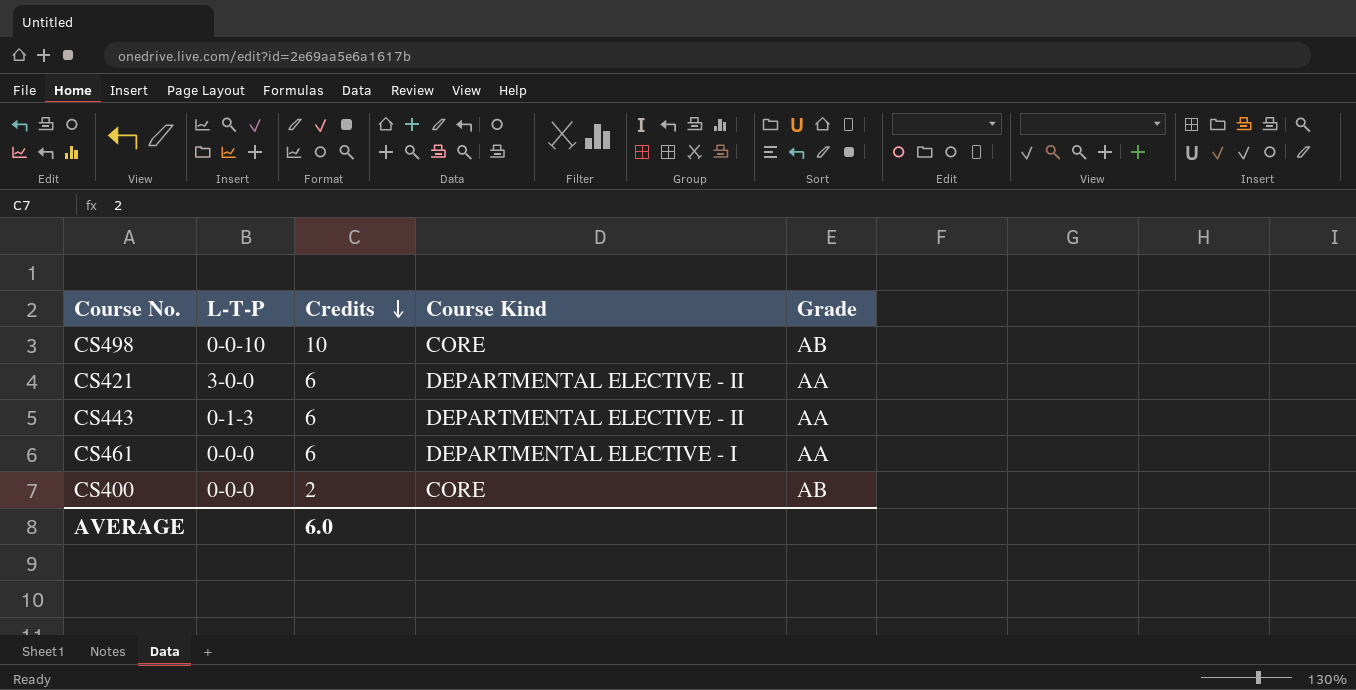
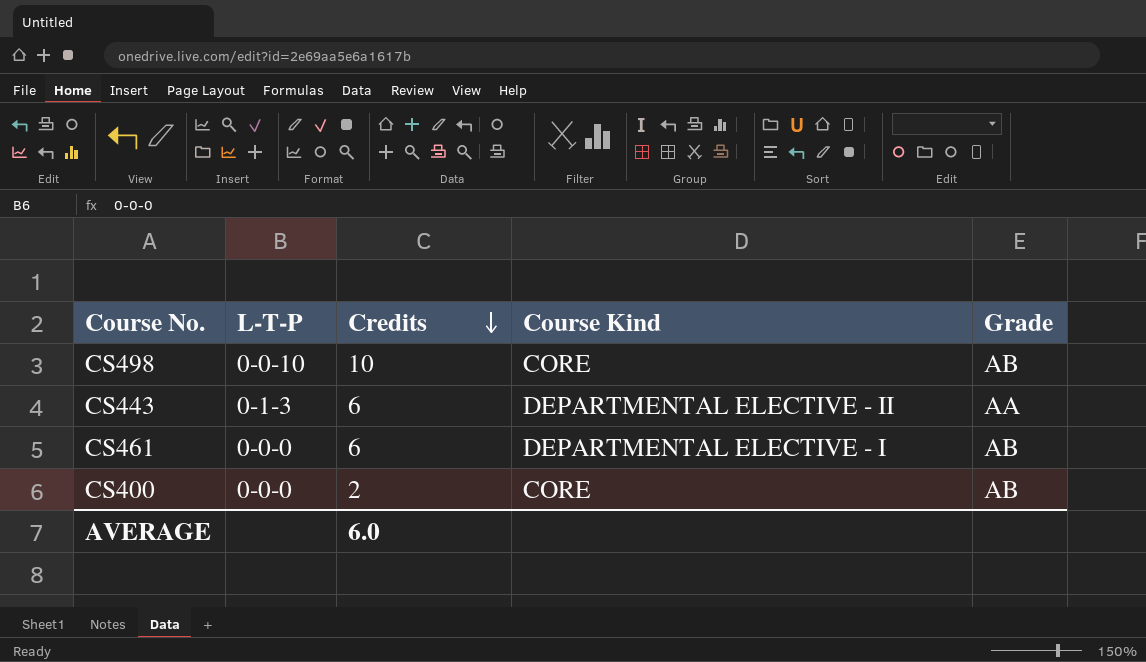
row CS421: 3-0-0 | 6 | DEPARTMENTAL ELECTIVE - II | AA -> none
CS461 | Grade: AA -> AB

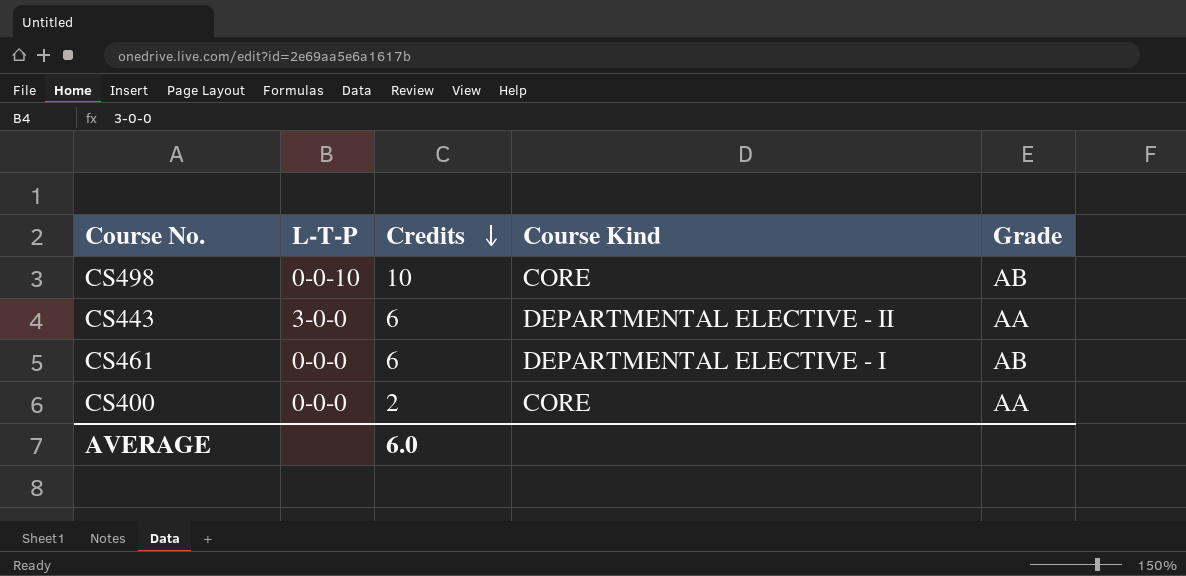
CS443 | L-T-P: 0-1-3 -> 3-0-0
CS400 | Grade: AB -> AA

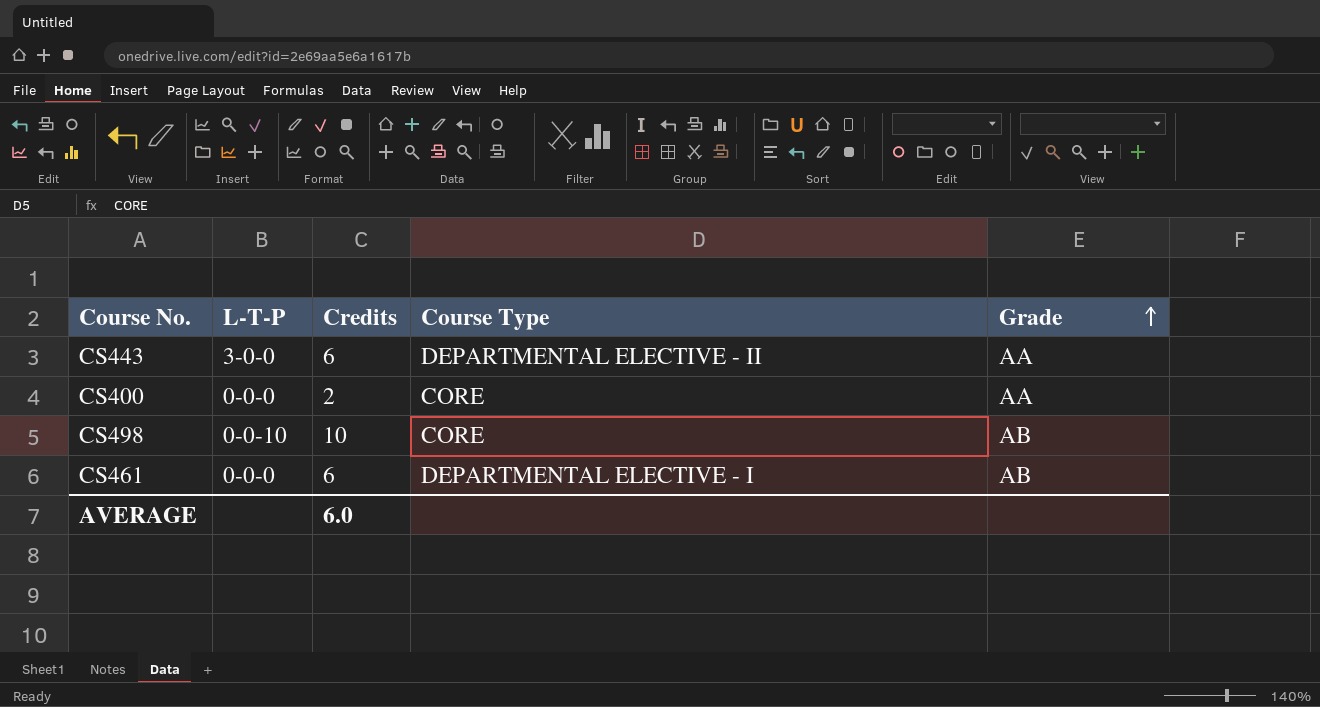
row order: Credits descending -> Grade ascending
column name: Course Kind -> Course Type

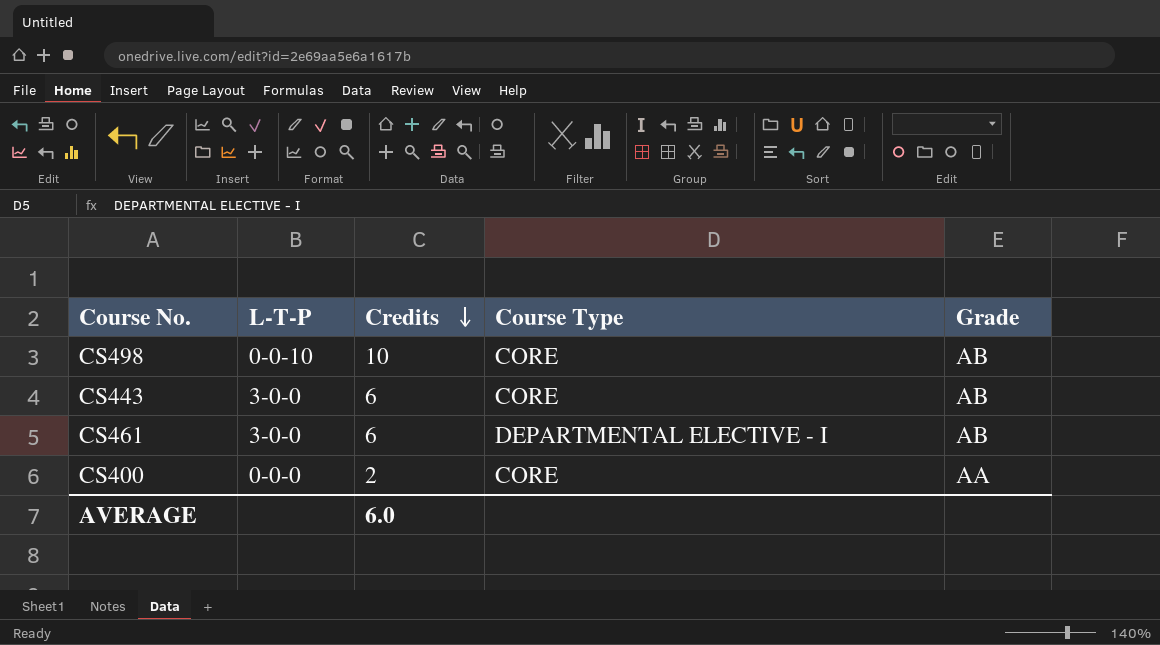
row order: Grade ascending -> Credits descending
CS443 | Course Type: DEPARTMENTAL ELECTIVE - II -> CORE
CS443 | Grade: AA -> AB
CS461 | L-T-P: 0-0-0 -> 3-0-0

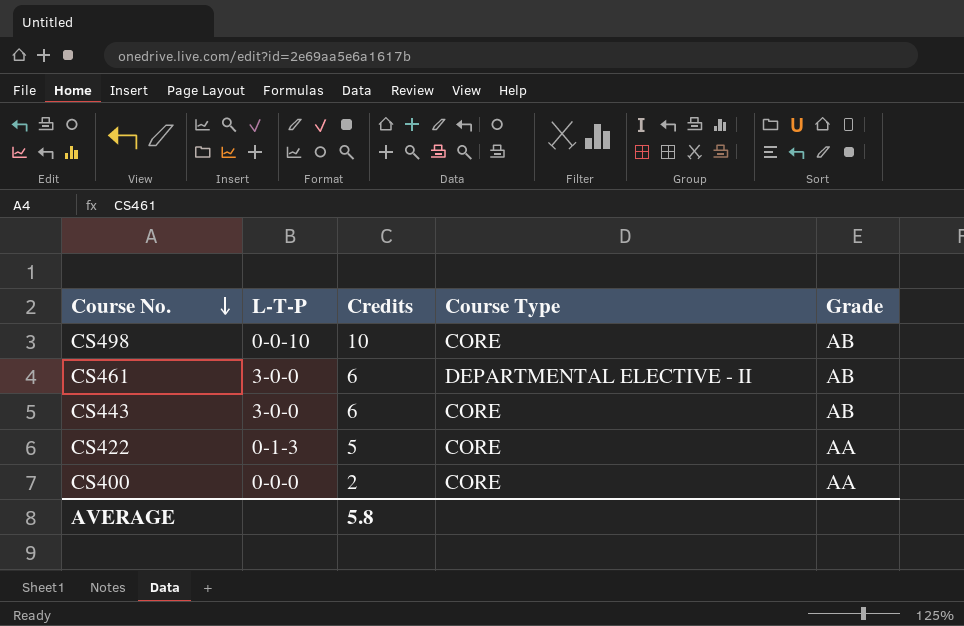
row order: Credits descending -> Course No. descending
CS461 | Course Type: DEPARTMENTAL ELECTIVE - I -> DEPARTMENTAL ELECTIVE - II
row CS422: none -> 0-1-3 | 5 | CORE | AA
AVERAGE | Credits: 6.0 -> 5.8

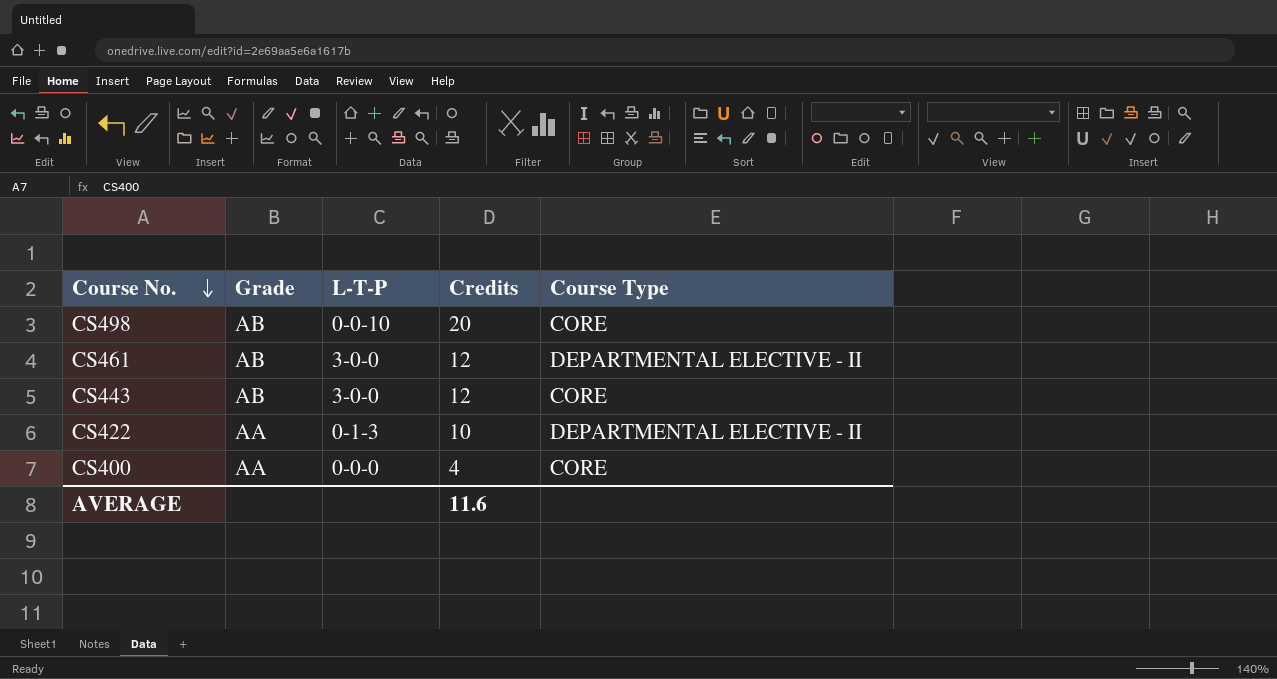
column Grade | position: 5 -> 2
CS498 | Credits: 10 -> 20
CS461 | Credits: 6 -> 12
CS443 | Credits: 6 -> 12
CS422 | Credits: 5 -> 10
CS422 | Course Type: CORE -> DEPARTMENTAL ELECTIVE - II
CS400 | Credits: 2 -> 4
AVERAGE | Credits: 5.8 -> 11.6

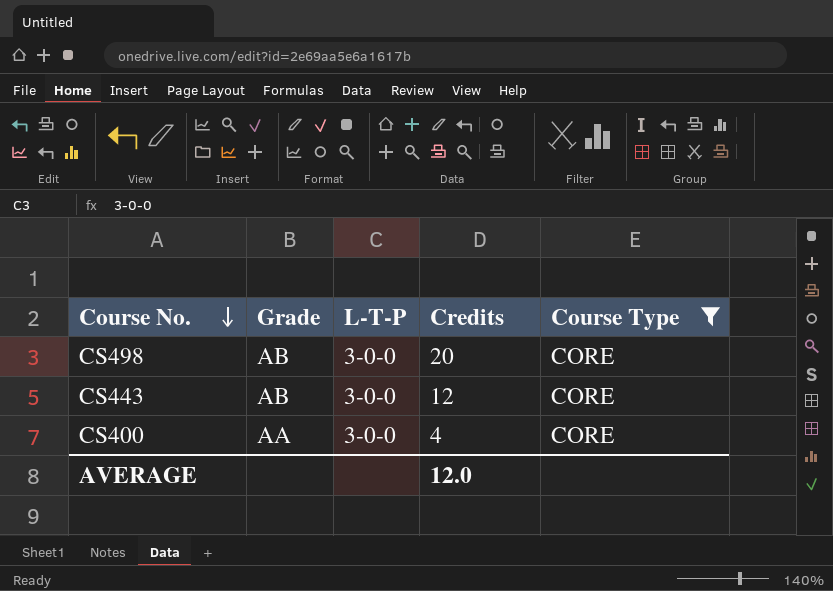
filter: none -> Course Type = CORE
CS498 | L-T-P: 0-0-10 -> 3-0-0
CS400 | L-T-P: 0-0-0 -> 3-0-0
AVERAGE | Credits: 11.6 -> 12.0

